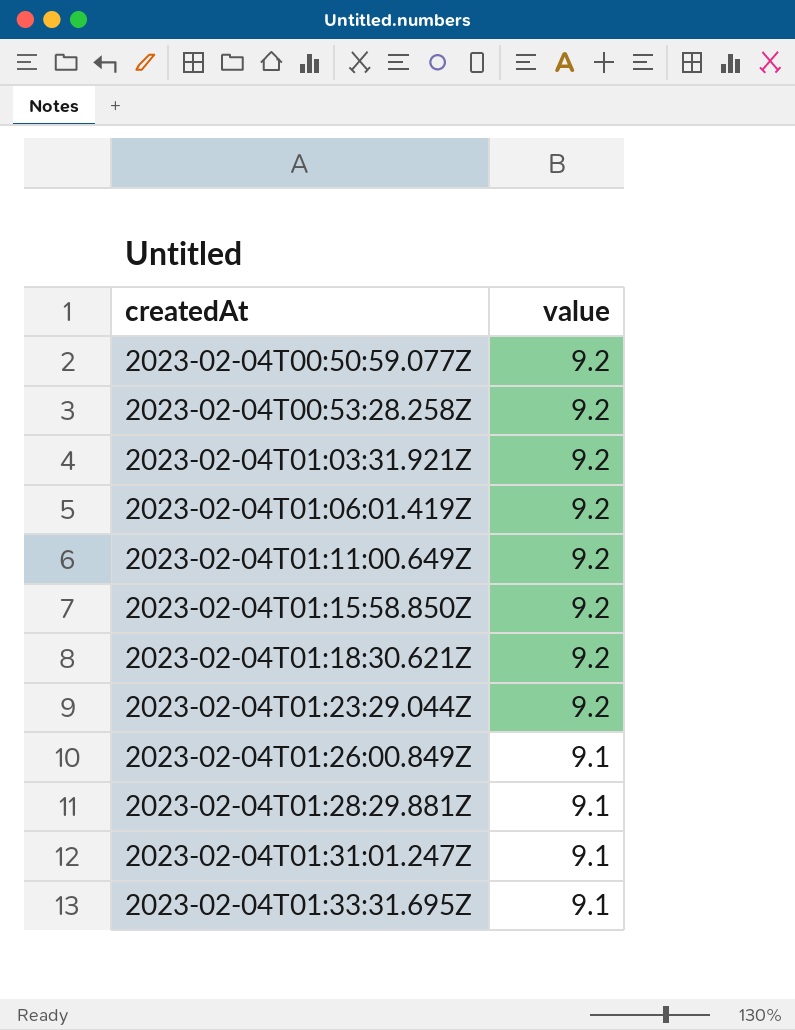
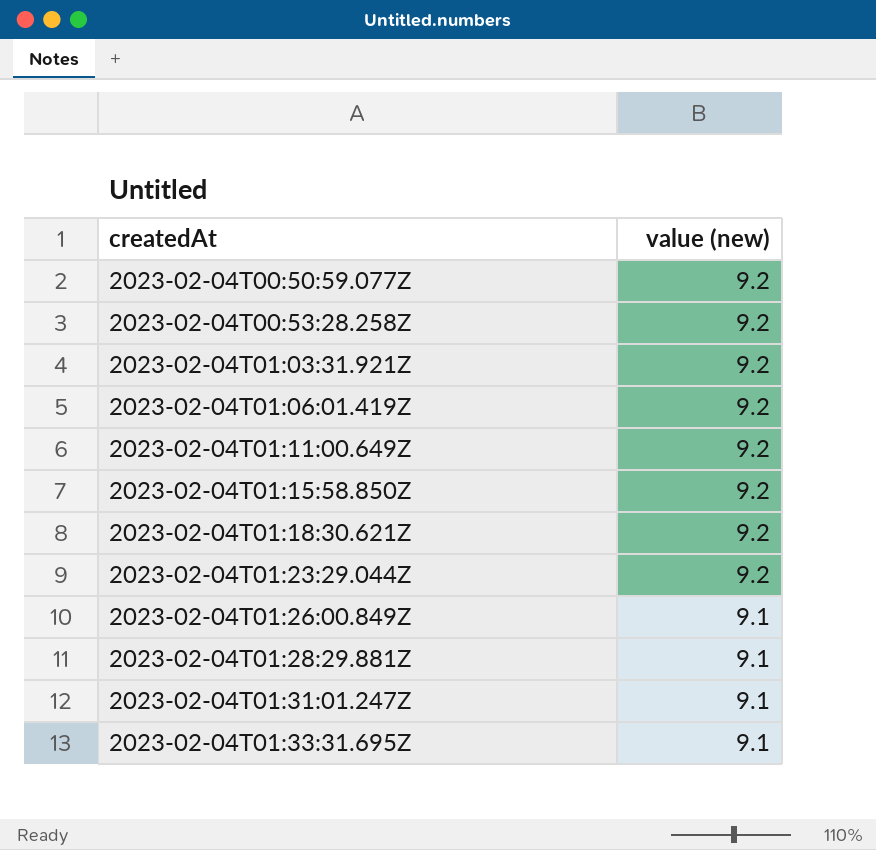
column name: value -> value (new)

